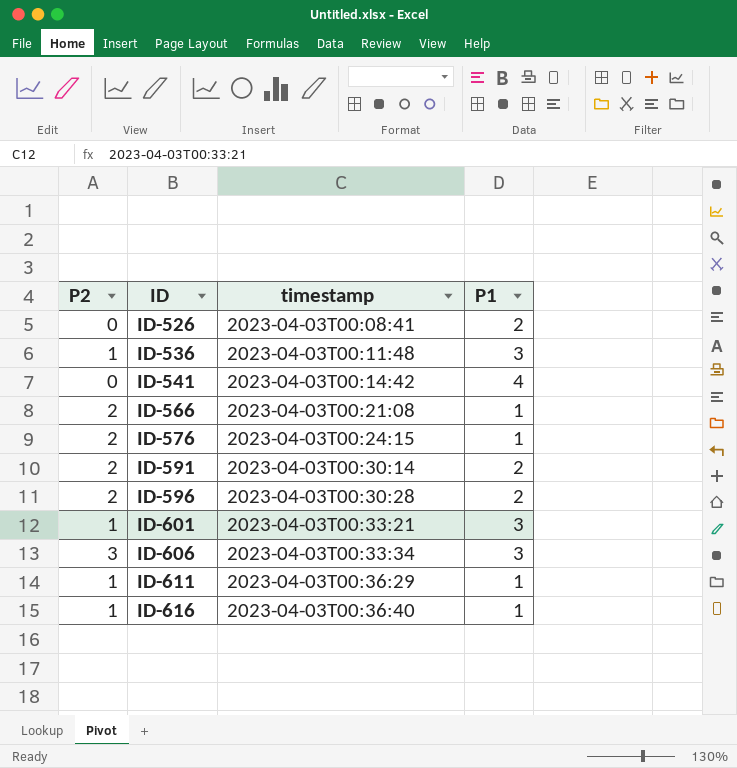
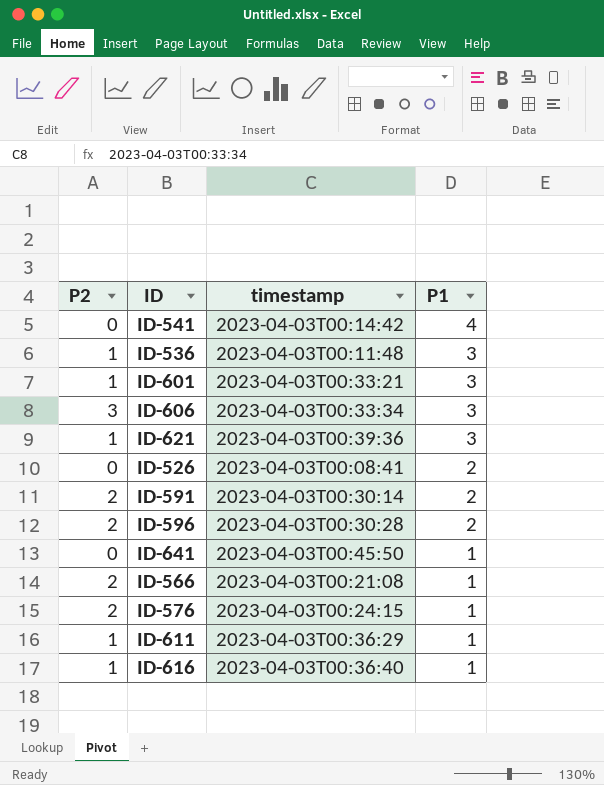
row order: ID ascending -> P1 descending
row ID-621: none -> 1 | 2023-04-03T00:39:36 | 3
row ID-641: none -> 0 | 2023-04-03T00:45:50 | 1

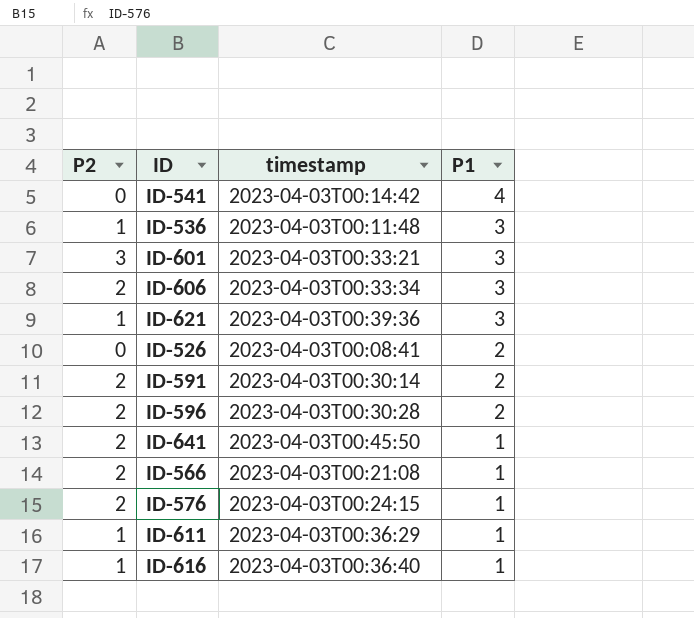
ID-601 | P2: 1 -> 3
ID-606 | P2: 3 -> 2
ID-641 | P2: 0 -> 2

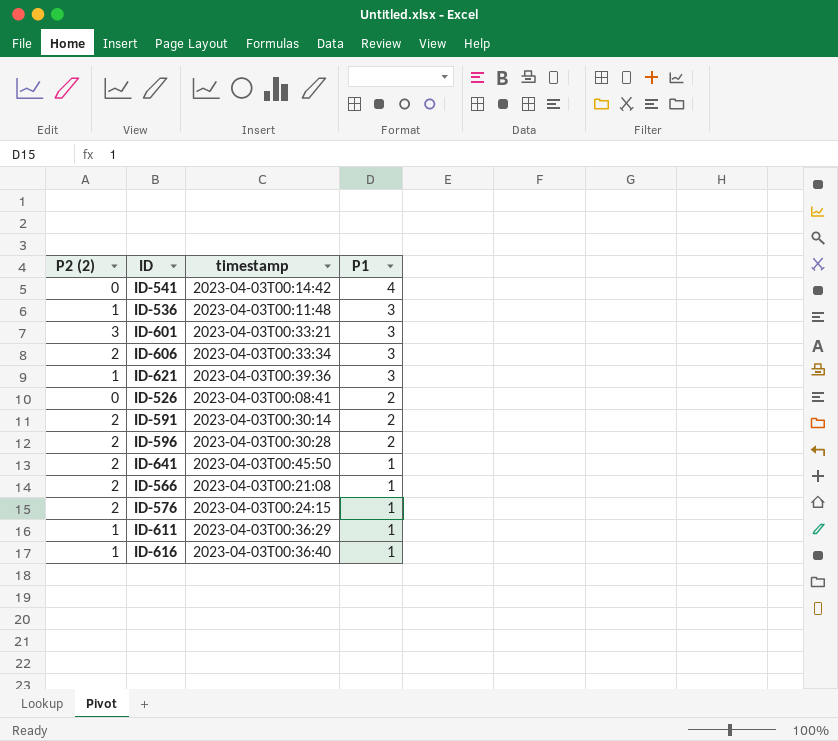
column name: P2 -> P2 (2)

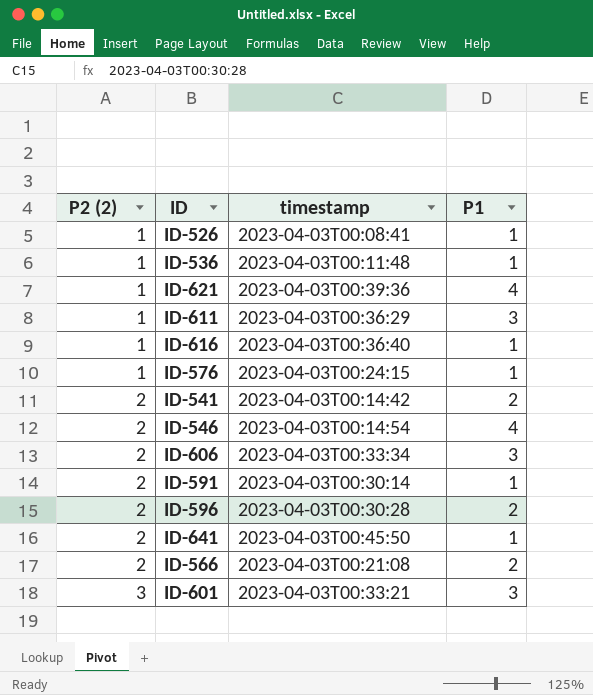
row order: P1 descending -> P2 (2) ascending
ID-526 | P2 (2): 0 -> 1
ID-526 | P1: 2 -> 1
ID-536 | P1: 3 -> 1
ID-621 | P1: 3 -> 4
ID-611 | P1: 1 -> 3
ID-576 | P2 (2): 2 -> 1
ID-541 | P2 (2): 0 -> 2
ID-541 | P1: 4 -> 2
row ID-546: none -> 2 | 2023-04-03T00:14:54 | 4
ID-591 | P1: 2 -> 1
ID-566 | P1: 1 -> 2

